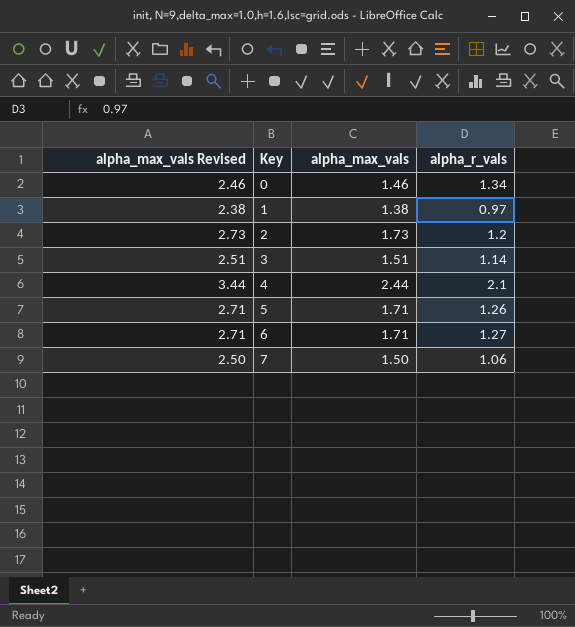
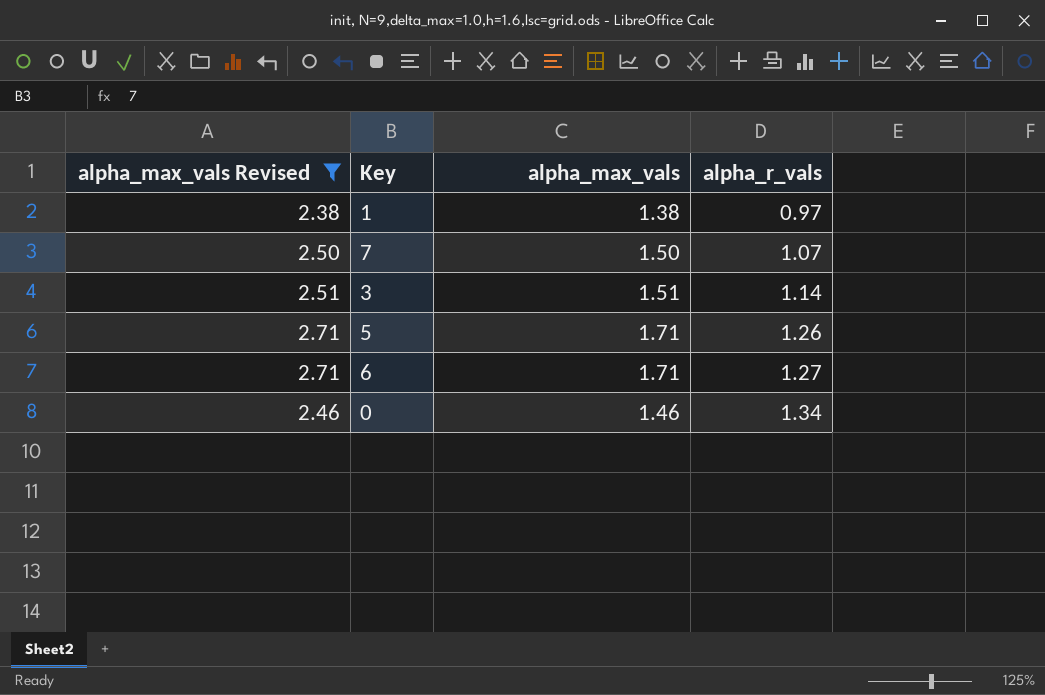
filter: none -> alpha_max_vals Revised <= 2.71
row order: Key ascending -> alpha_r_vals ascending
7 | alpha_r_vals: 1.06 -> 1.07

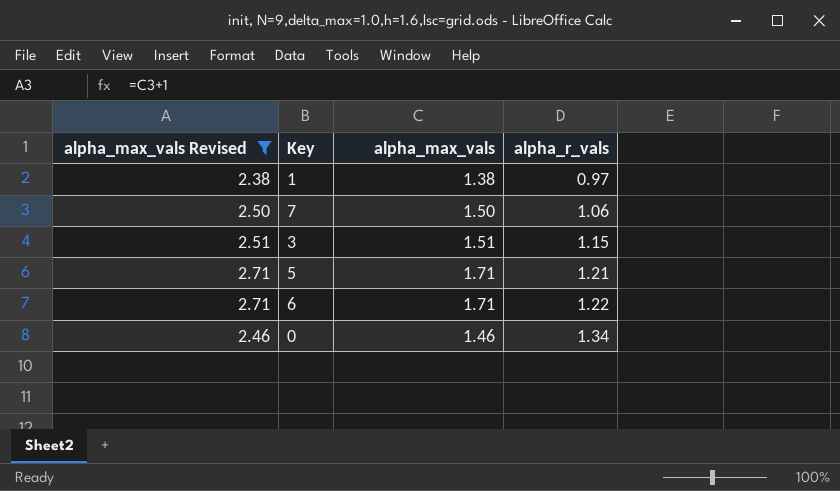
7 | alpha_r_vals: 1.07 -> 1.06
3 | alpha_r_vals: 1.14 -> 1.15
5 | alpha_r_vals: 1.26 -> 1.21
6 | alpha_r_vals: 1.27 -> 1.22

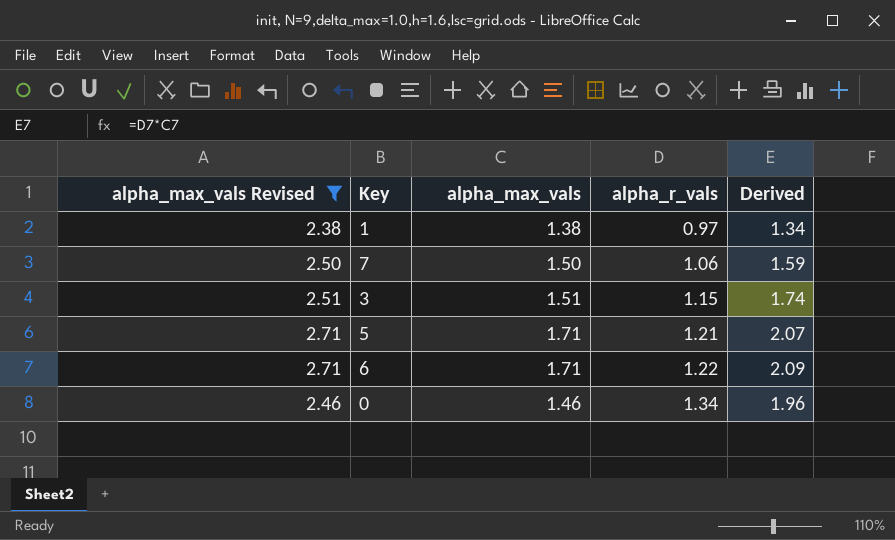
column Derived | formula: none -> [alpha_max_vals] * [alpha_r_vals]

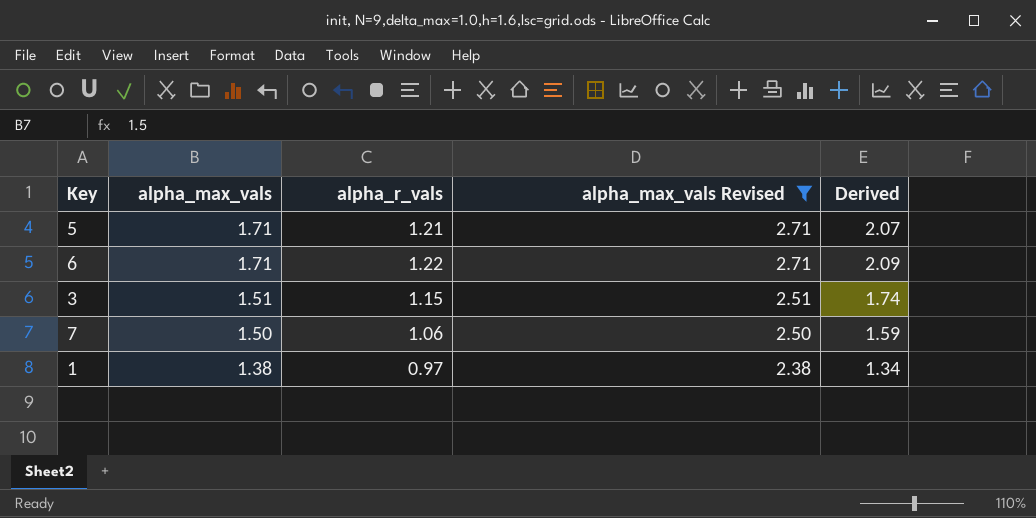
row order: alpha_r_vals ascending -> alpha_max_vals descending
column alpha_max_vals Revised | position: 1 -> 4
row 0: 2.46 | 1.46 | 1.34 | 1.96 -> none

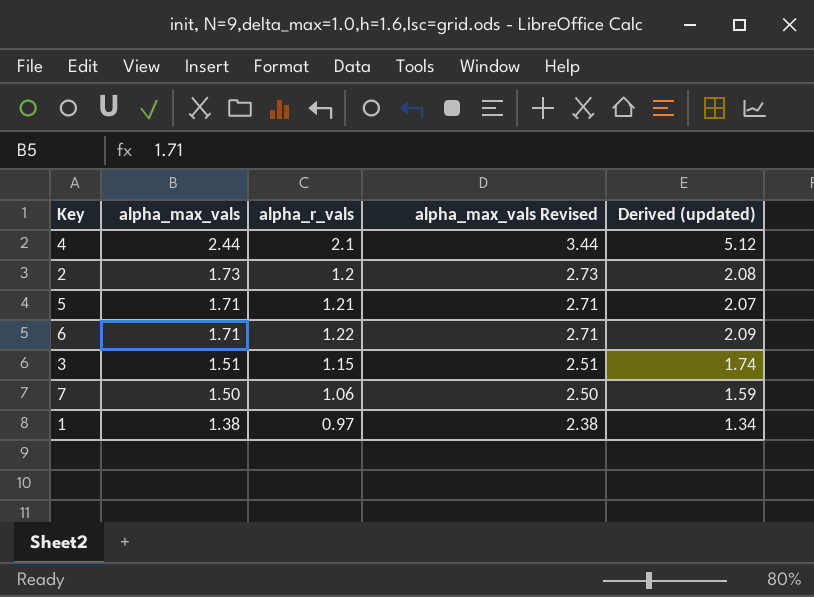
filter: alpha_max_vals Revised <= 2.71 -> none
column name: Derived -> Derived (updated)

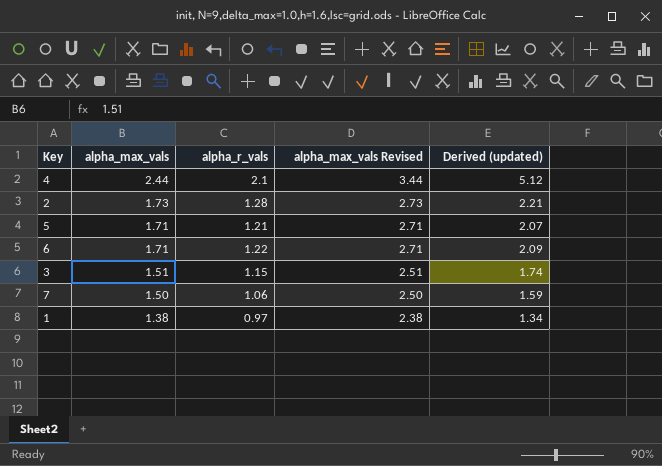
2 | alpha_r_vals: 1.2 -> 1.28
2 | Derived (updated): 2.08 -> 2.21

